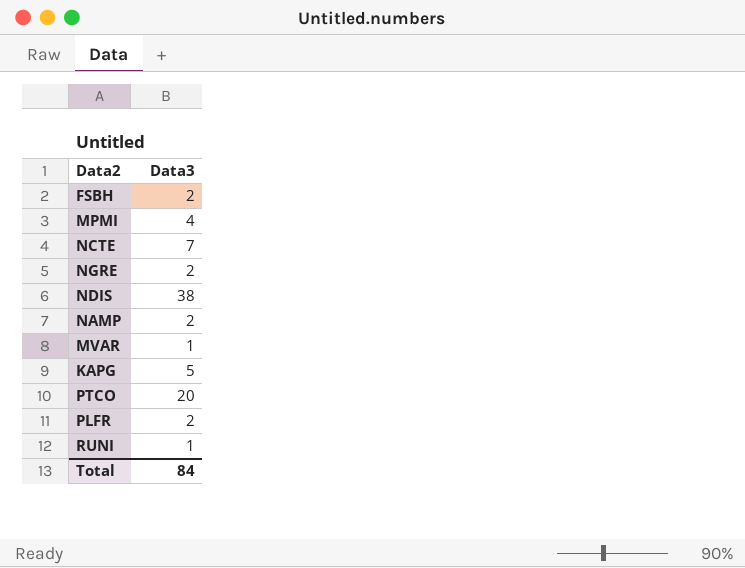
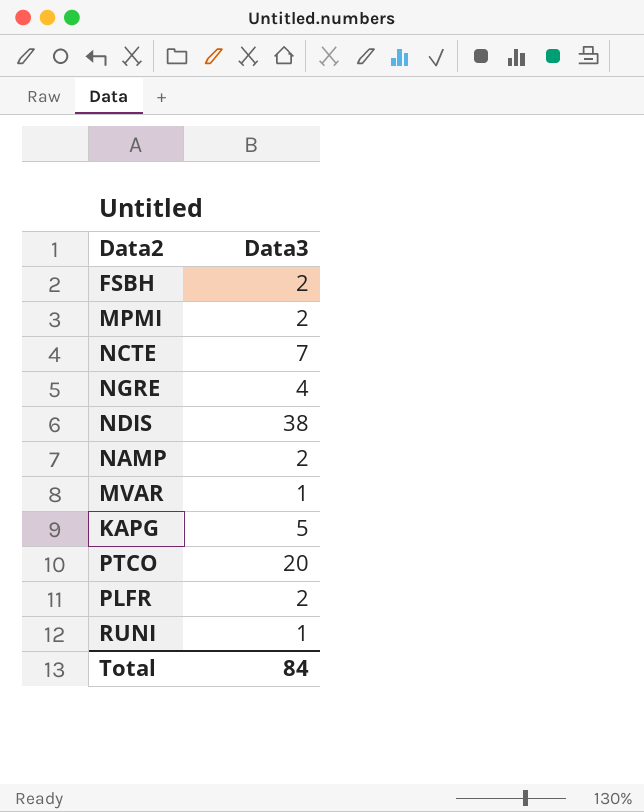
MPMI | Data3: 4 -> 2
NGRE | Data3: 2 -> 4

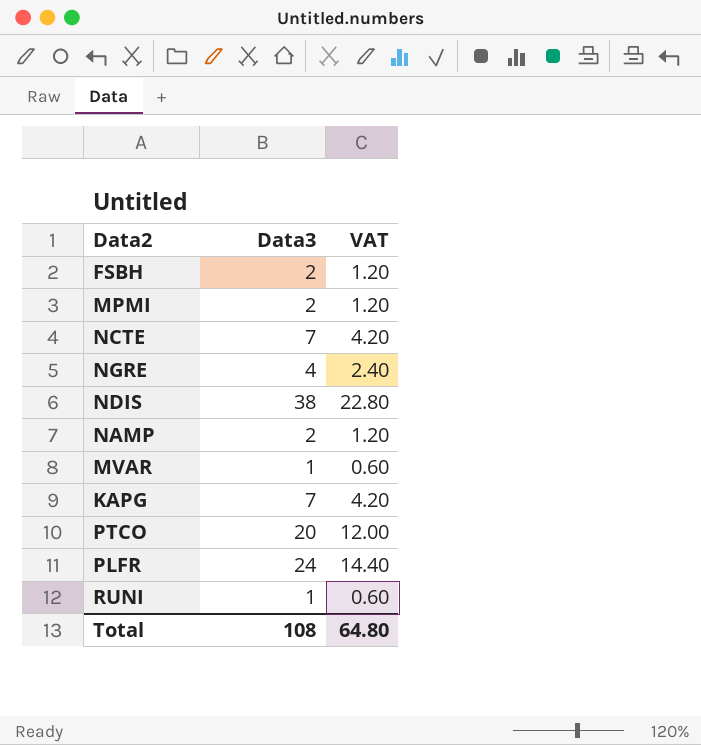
column VAT | formula: none -> [Data3] * 0.6
KAPG | Data3: 5 -> 7
PLFR | Data3: 2 -> 24
Total | Data3: 84 -> 108

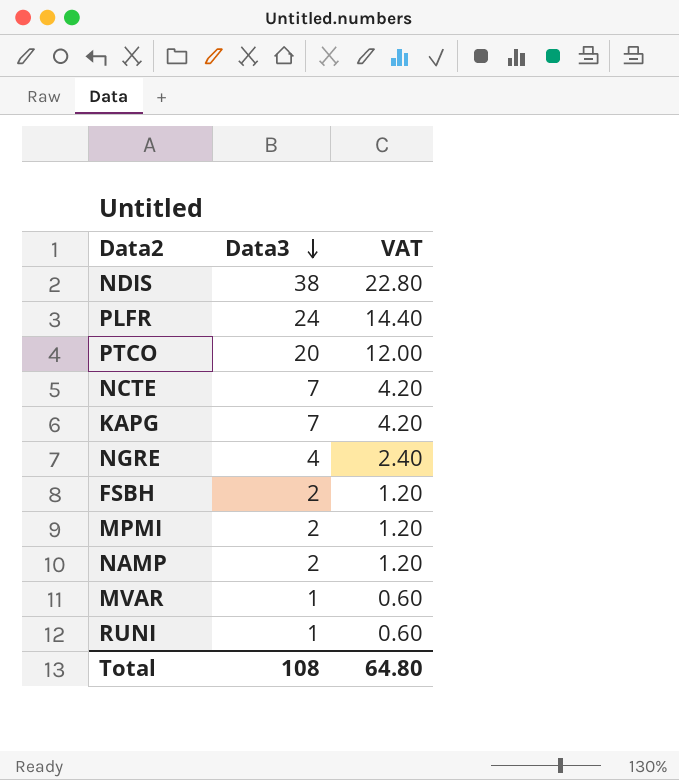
row order: none -> Data3 descending

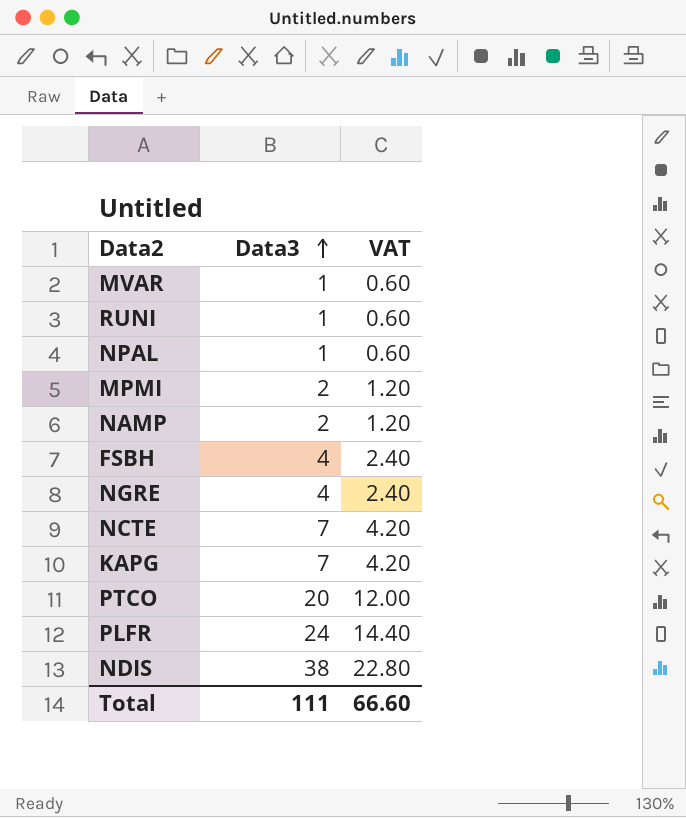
row order: Data3 descending -> Data3 ascending
row NPAL: none -> 1 | 0.60
FSBH | Data3: 2 -> 4
FSBH | VAT: 1.20 -> 2.40
Total | Data3: 108 -> 111
Total | VAT: 64.80 -> 66.60

